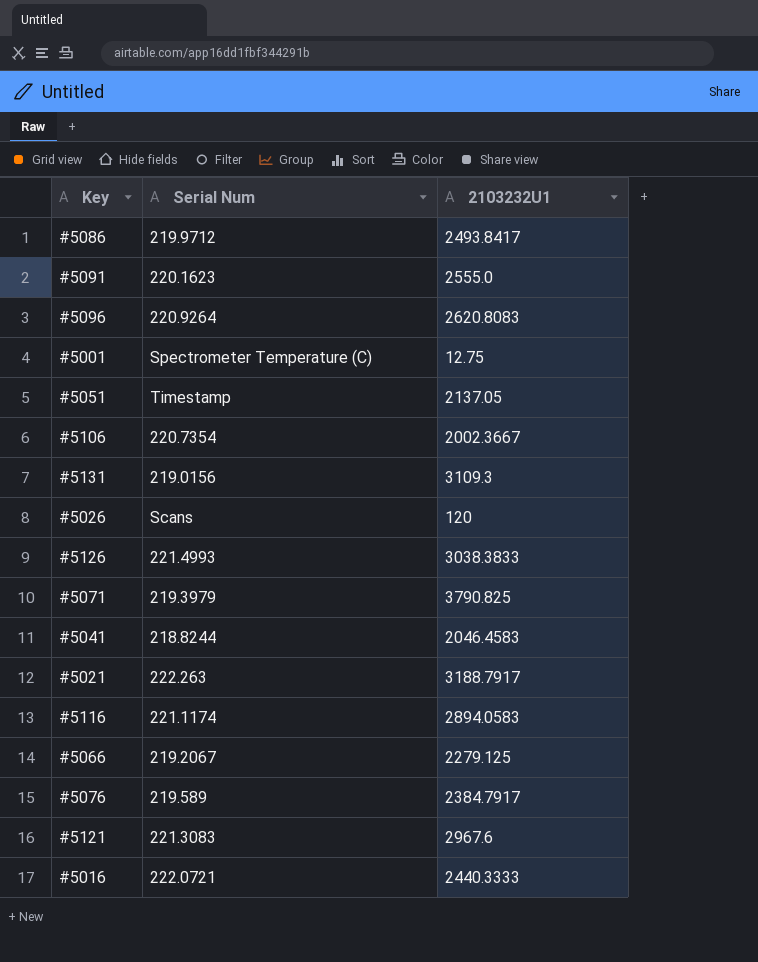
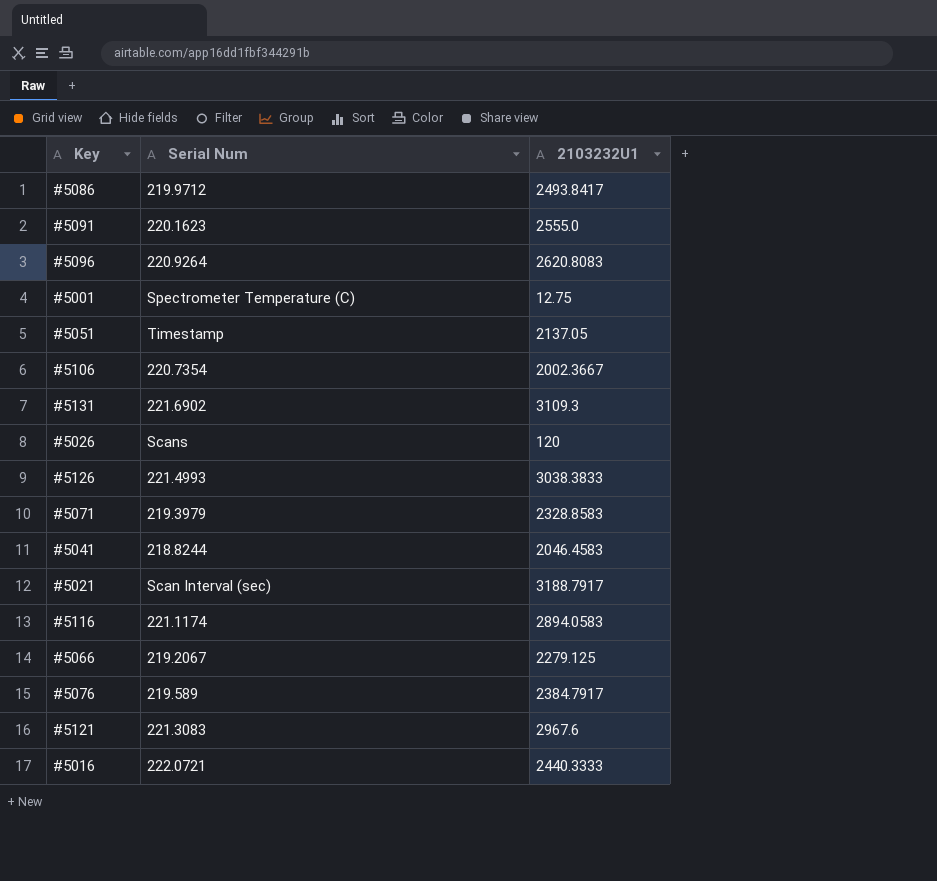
#5131 | Serial Num: 219.0156 -> 221.6902
#5071 | 2103232U1: 3790.825 -> 2328.8583
#5021 | Serial Num: 222.263 -> Scan Interval (sec)

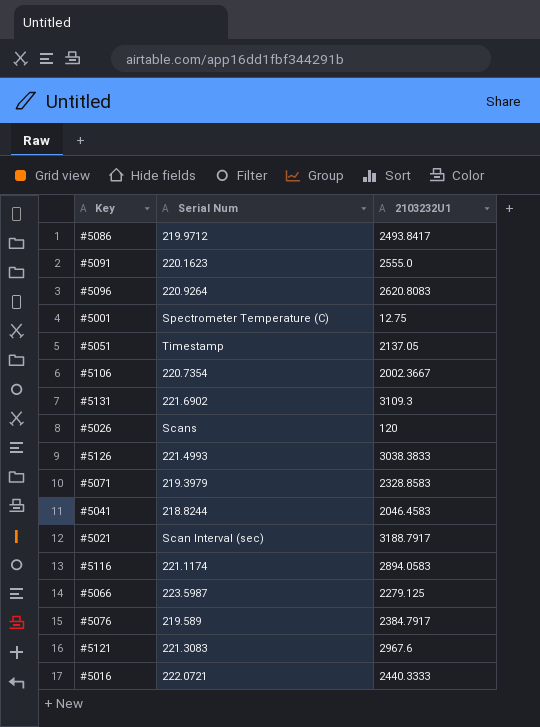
#5066 | Serial Num: 219.2067 -> 223.5987

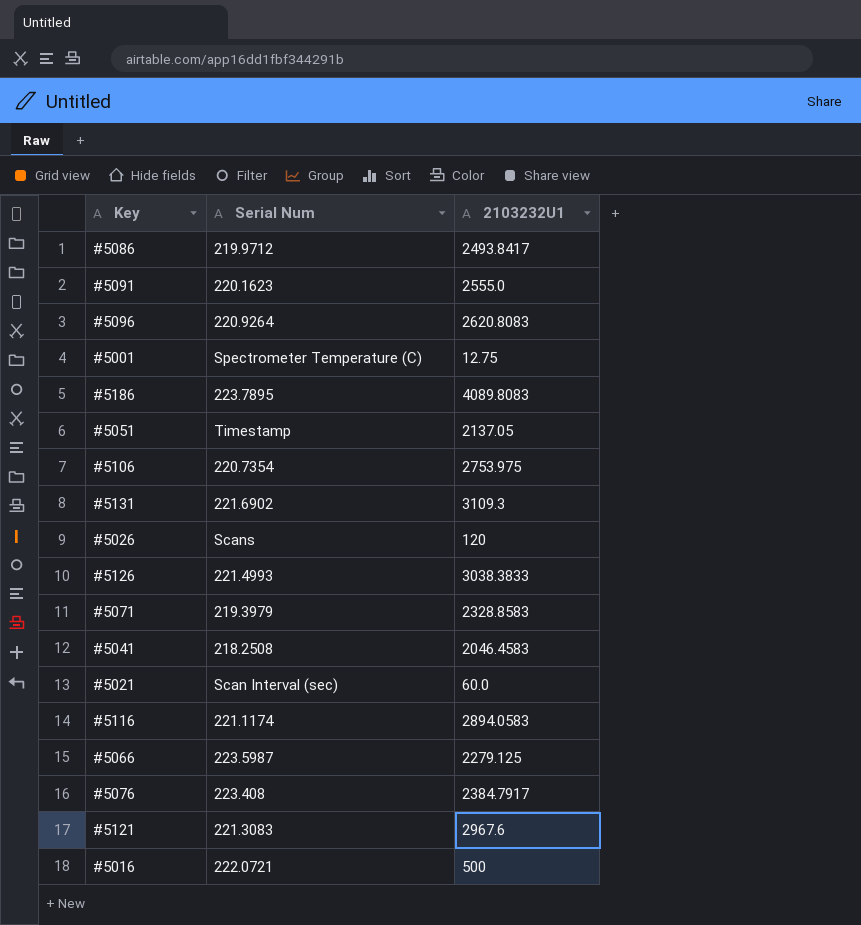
row #5186: none -> 223.7895 | 4089.8083
#5106 | 2103232U1: 2002.3667 -> 2753.975
#5041 | Serial Num: 218.8244 -> 218.2508
#5021 | 2103232U1: 3188.7917 -> 60.0
#5076 | Serial Num: 219.589 -> 223.408
#5016 | 2103232U1: 2440.3333 -> 500

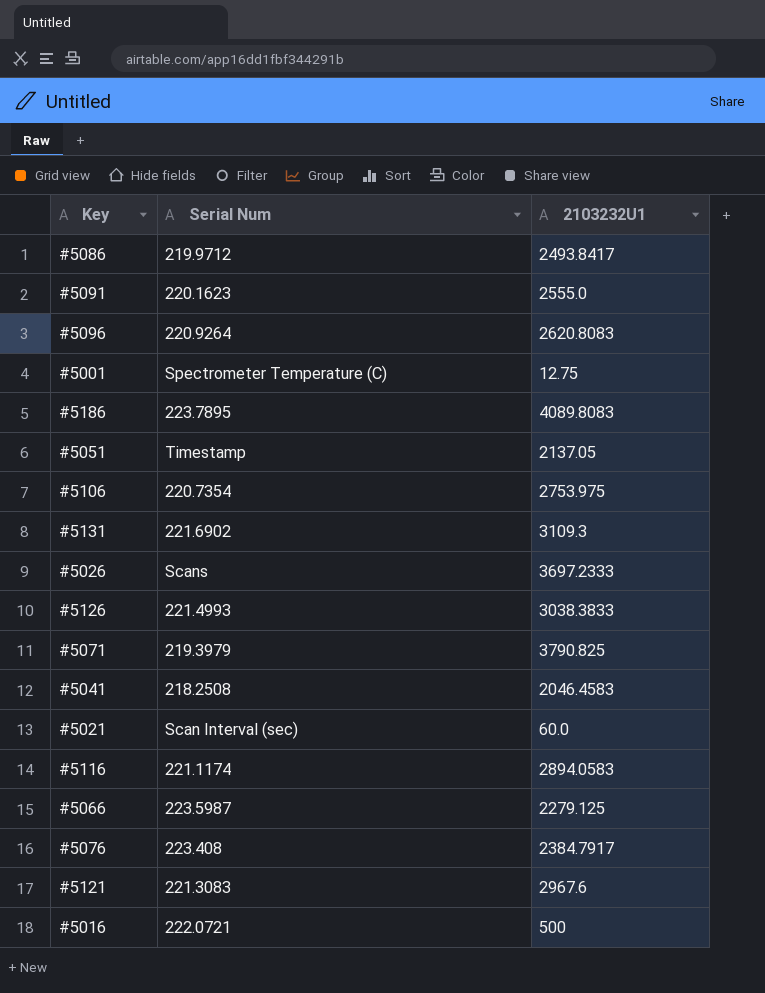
#5026 | 2103232U1: 120 -> 3697.2333
#5071 | 2103232U1: 2328.8583 -> 3790.825

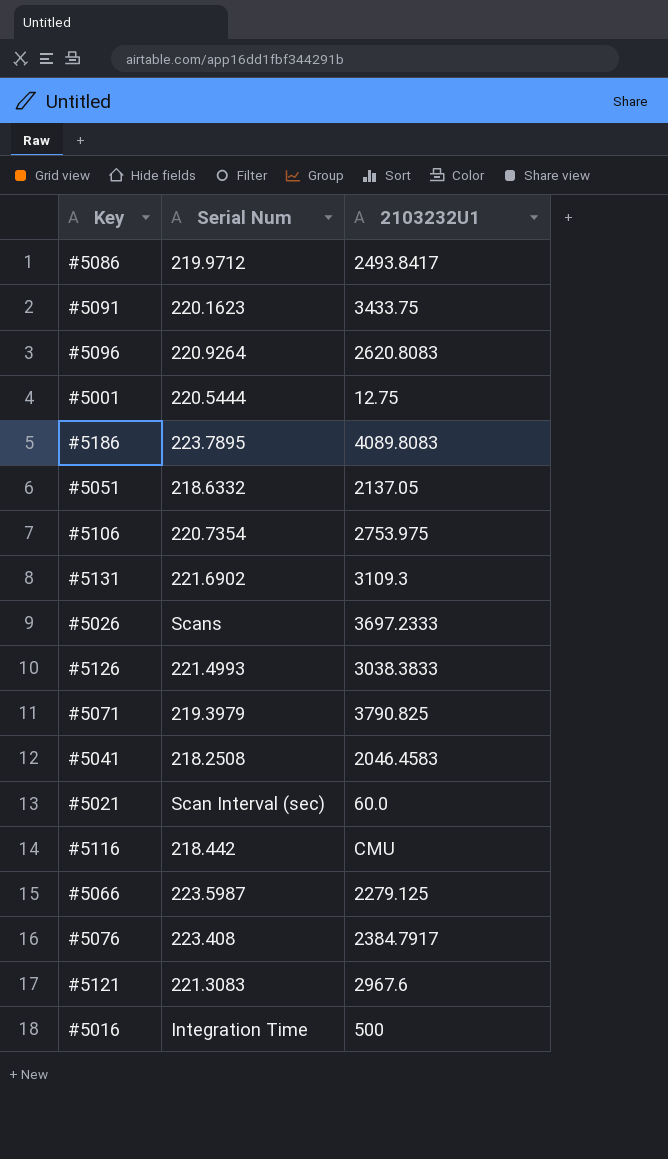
#5091 | 2103232U1: 2555.0 -> 3433.75
#5001 | Serial Num: Spectrometer Temperature (C) -> 220.5444
#5051 | Serial Num: Timestamp -> 218.6332
#5116 | Serial Num: 221.1174 -> 218.442
#5116 | 2103232U1: 2894.0583 -> CMU
#5016 | Serial Num: 222.0721 -> Integration Time

